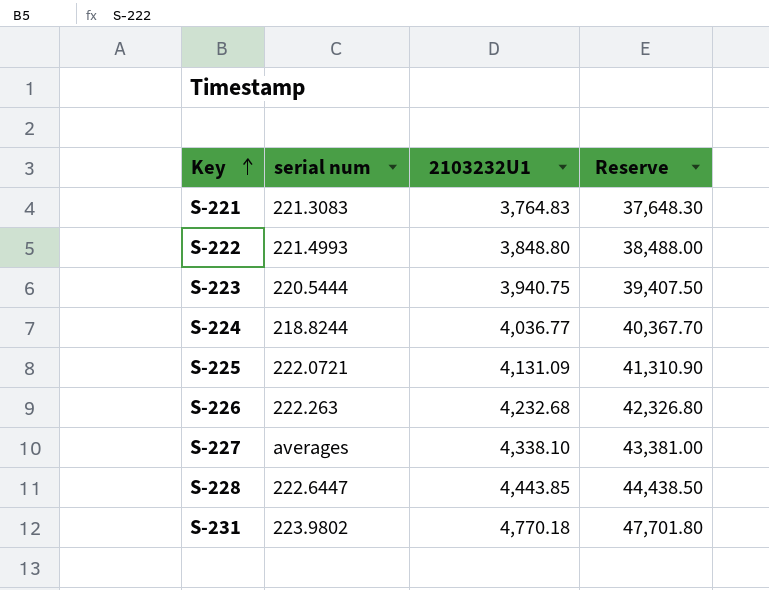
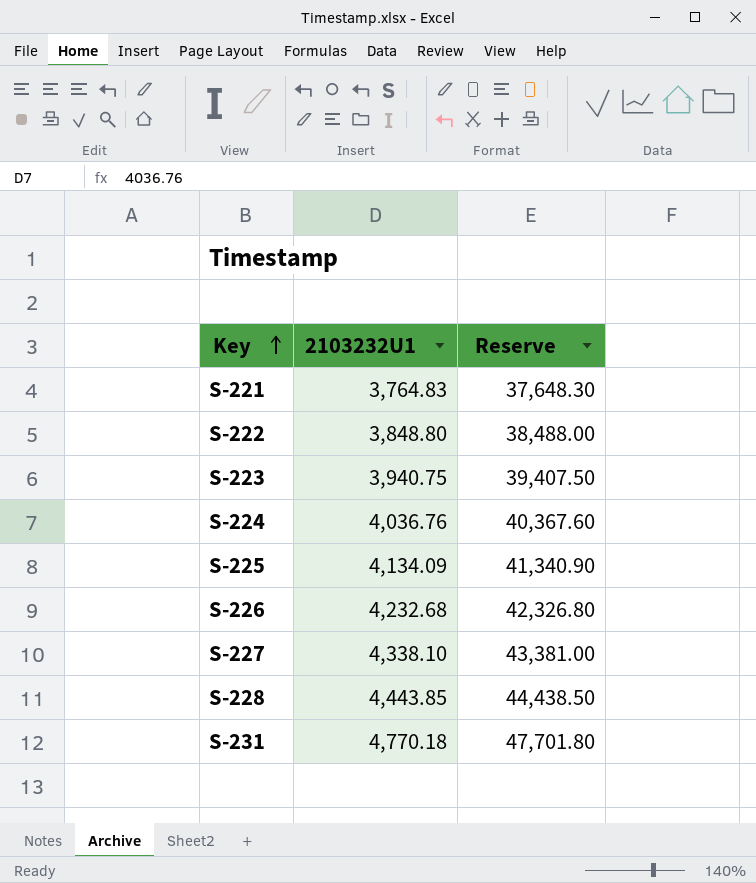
column serial num | position: 2 -> none
S-224 | 2103232U1: 4,036.77 -> 4,036.76
S-224 | Reserve: 40,367.70 -> 40,367.60
S-225 | 2103232U1: 4,131.09 -> 4,134.09
S-225 | Reserve: 41,310.90 -> 41,340.90

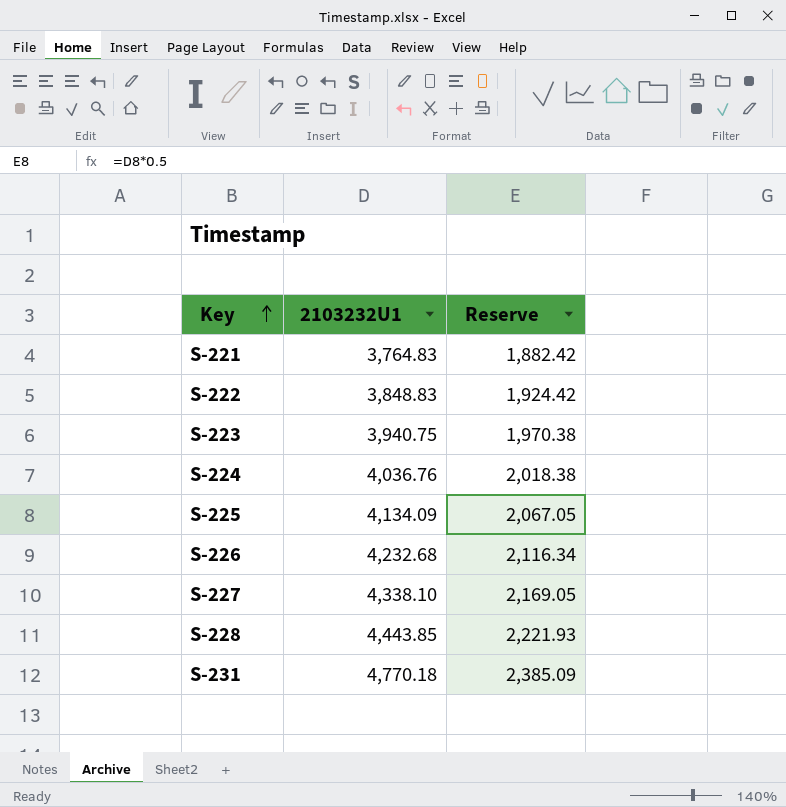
column Reserve | formula: [2103232U1] * 10 -> [2103232U1] * 0.5
S-222 | 2103232U1: 3,848.80 -> 3,848.83

